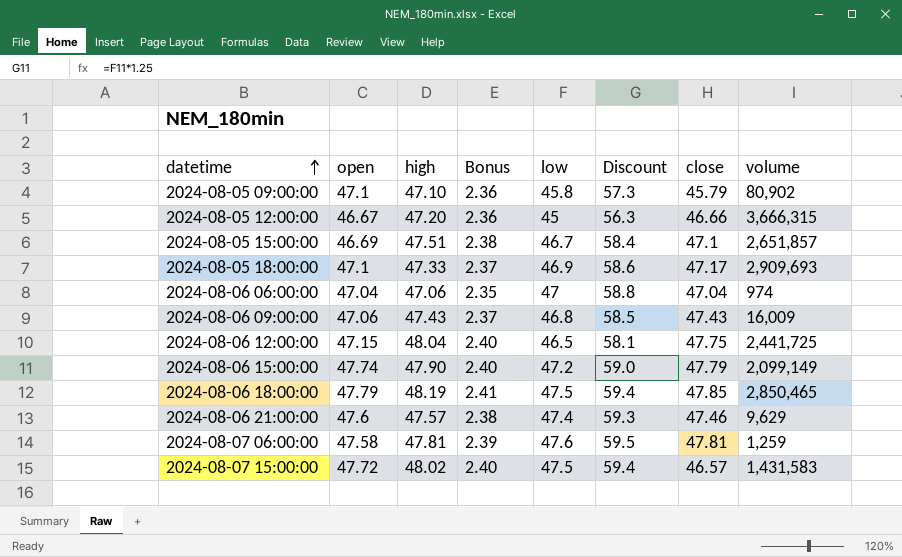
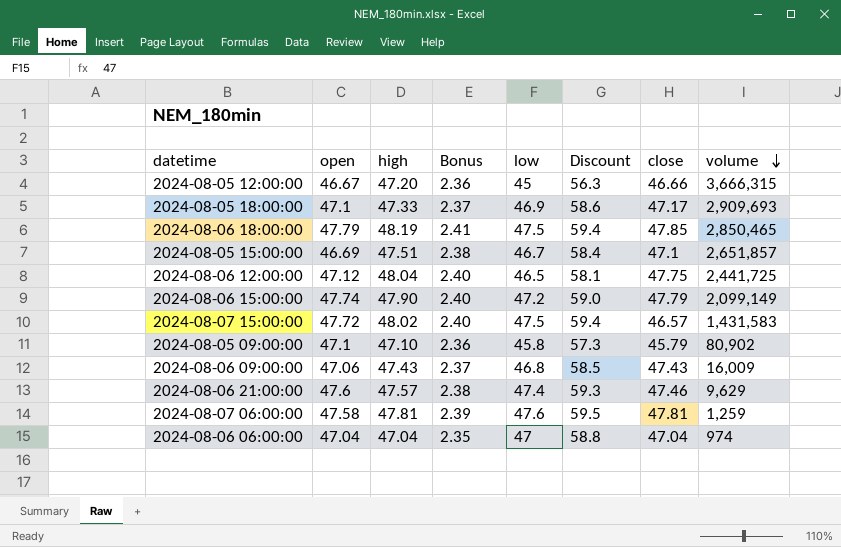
row order: datetime ascending -> volume descending
2024-08-06 12:00:00 | open: 47.15 -> 47.12
2024-08-06 06:00:00 | high: 47.06 -> 47.04

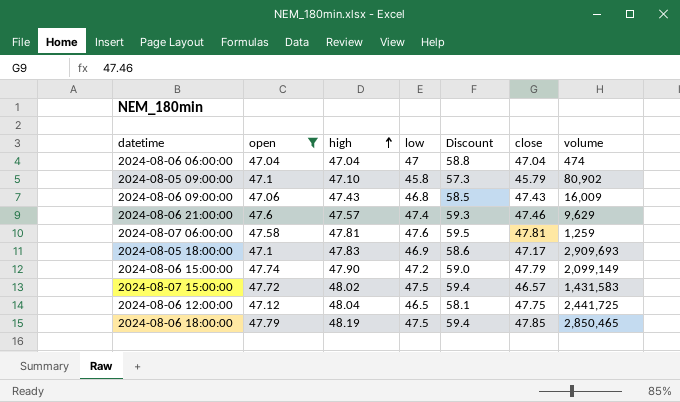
filter: none -> open >= 47.04
row order: volume descending -> high ascending
column Bonus | formula: [high] * 0.05 -> none
2024-08-06 06:00:00 | volume: 974 -> 474
2024-08-05 18:00:00 | high: 47.33 -> 47.83

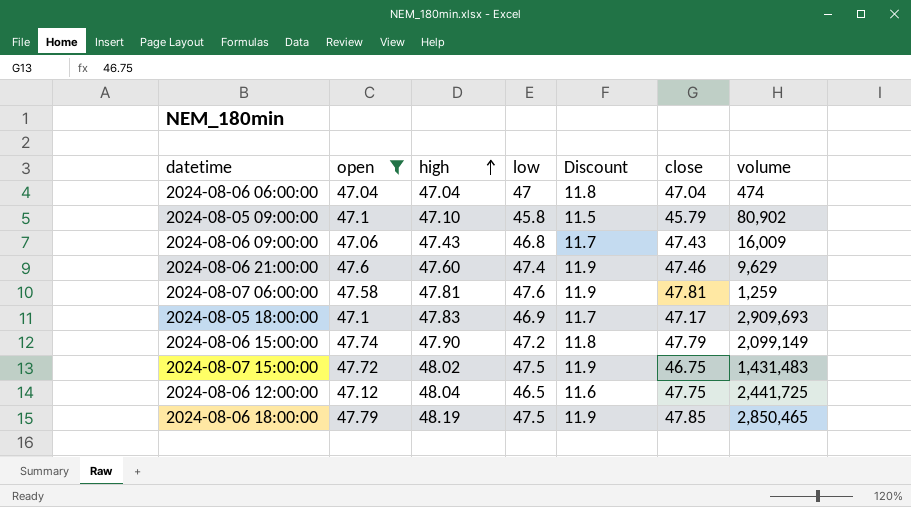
column Discount | formula: [low] * 1.25 -> [low] * 0.25
2024-08-06 21:00:00 | high: 47.57 -> 47.60
2024-08-07 15:00:00 | close: 46.57 -> 46.75
2024-08-07 15:00:00 | volume: 1,431,583 -> 1,431,483

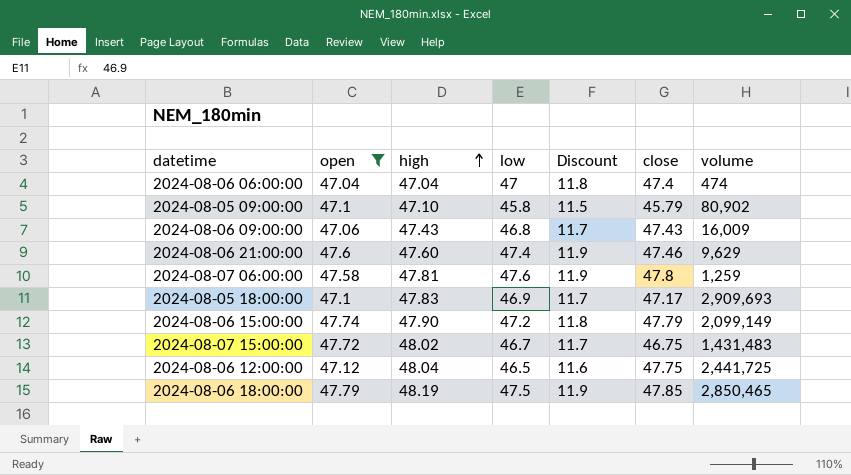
2024-08-06 06:00:00 | close: 47.04 -> 47.4
2024-08-07 06:00:00 | close: 47.81 -> 47.8
2024-08-07 15:00:00 | low: 47.5 -> 46.7
2024-08-07 15:00:00 | Discount: 11.9 -> 11.7

